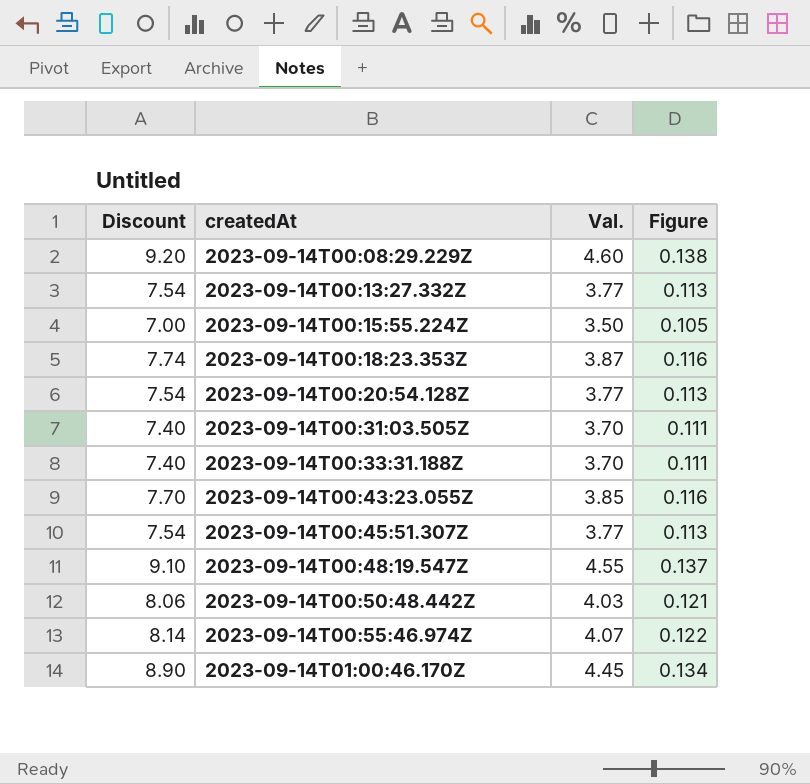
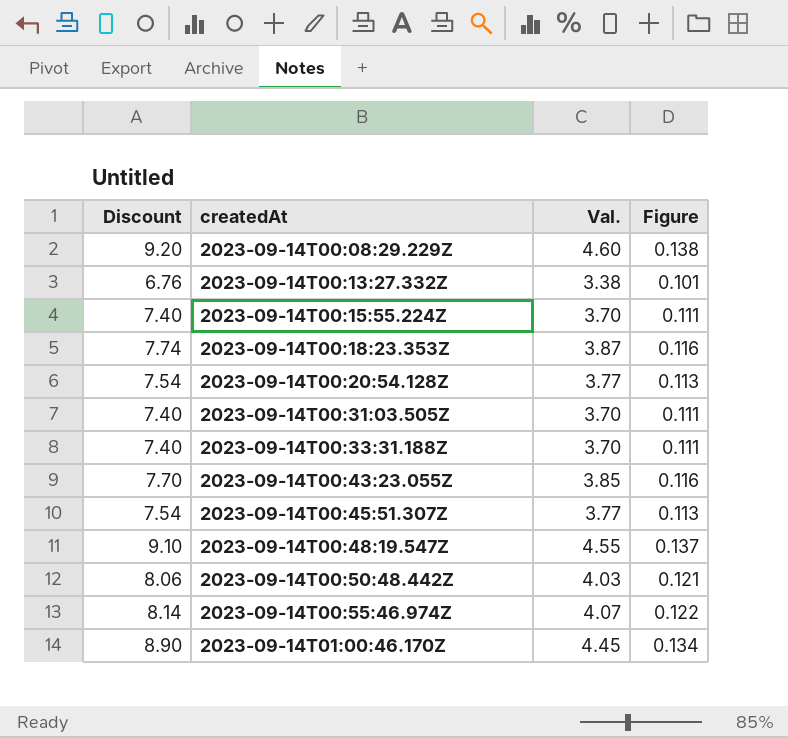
2023-09-14T00:13:27.332Z | Discount: 7.54 -> 6.76
2023-09-14T00:13:27.332Z | Val.: 3.77 -> 3.38
2023-09-14T00:13:27.332Z | Figure: 0.113 -> 0.101
2023-09-14T00:15:55.224Z | Discount: 7.00 -> 7.40
2023-09-14T00:15:55.224Z | Val.: 3.50 -> 3.70
2023-09-14T00:15:55.224Z | Figure: 0.105 -> 0.111

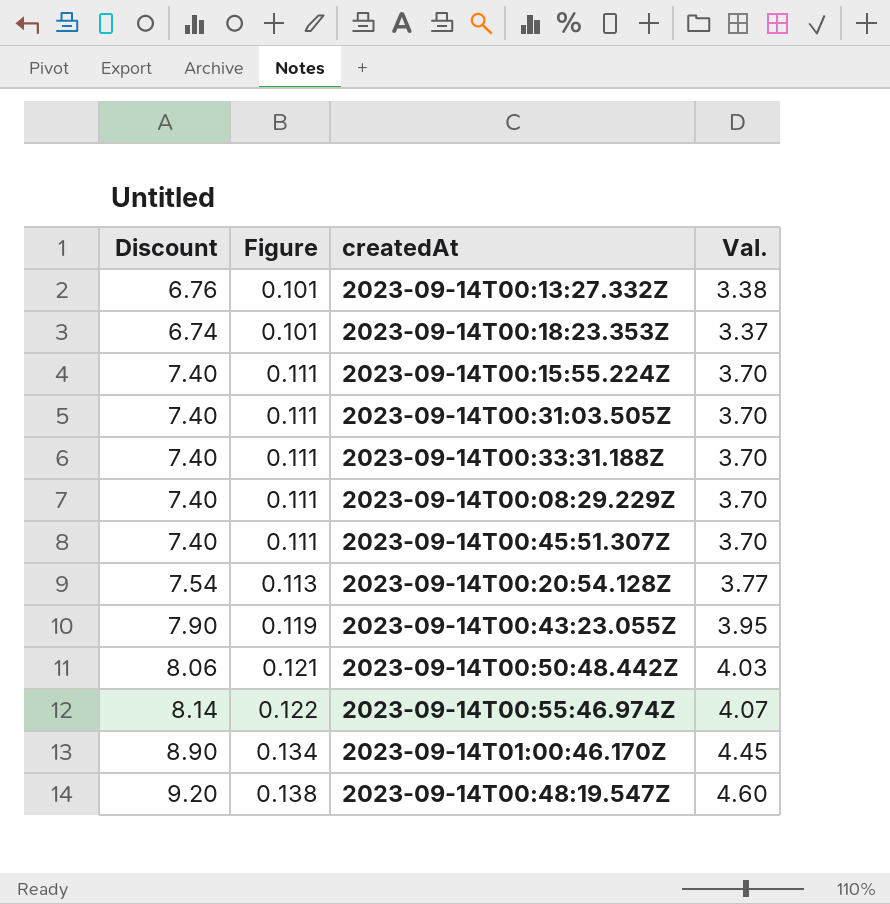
row order: createdAt ascending -> Figure ascending
column Figure | position: 4 -> 2
2023-09-14T00:18:23.353Z | Discount: 7.74 -> 6.74
2023-09-14T00:18:23.353Z | Figure: 0.116 -> 0.101
2023-09-14T00:18:23.353Z | Val.: 3.87 -> 3.37
2023-09-14T00:08:29.229Z | Discount: 9.20 -> 7.40
2023-09-14T00:08:29.229Z | Figure: 0.138 -> 0.111
2023-09-14T00:08:29.229Z | Val.: 4.60 -> 3.70
2023-09-14T00:45:51.307Z | Discount: 7.54 -> 7.40
2023-09-14T00:45:51.307Z | Figure: 0.113 -> 0.111
2023-09-14T00:45:51.307Z | Val.: 3.77 -> 3.70
2023-09-14T00:43:23.055Z | Discount: 7.70 -> 7.90
2023-09-14T00:43:23.055Z | Figure: 0.116 -> 0.119
2023-09-14T00:43:23.055Z | Val.: 3.85 -> 3.95
2023-09-14T00:48:19.547Z | Discount: 9.10 -> 9.20
2023-09-14T00:48:19.547Z | Figure: 0.137 -> 0.138
2023-09-14T00:48:19.547Z | Val.: 4.55 -> 4.60

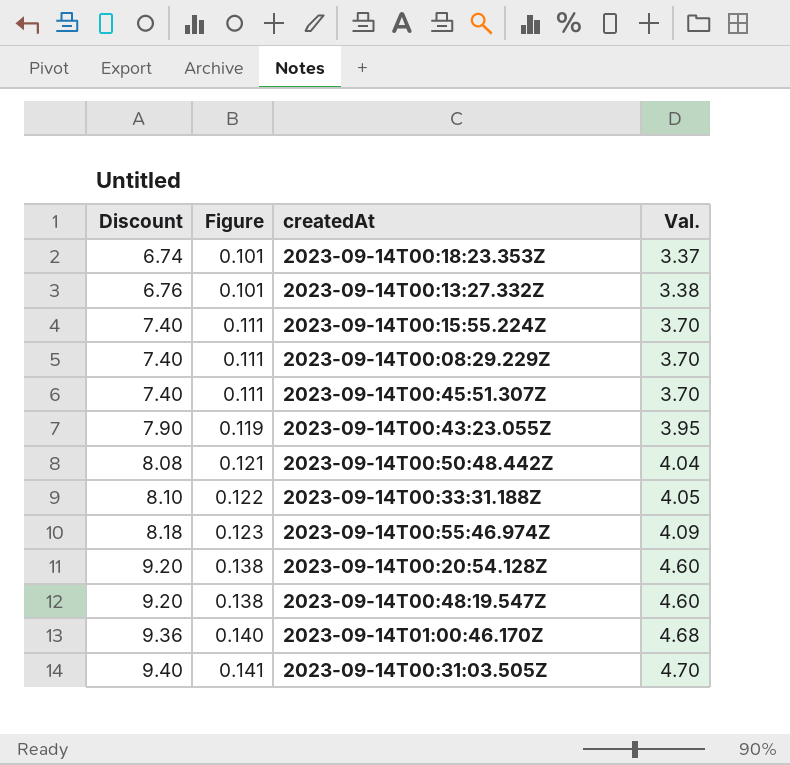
row order: Figure ascending -> Discount ascending
2023-09-14T00:50:48.442Z | Discount: 8.06 -> 8.08
2023-09-14T00:50:48.442Z | Val.: 4.03 -> 4.04
2023-09-14T00:33:31.188Z | Discount: 7.40 -> 8.10
2023-09-14T00:33:31.188Z | Figure: 0.111 -> 0.122
2023-09-14T00:33:31.188Z | Val.: 3.70 -> 4.05
2023-09-14T00:55:46.974Z | Discount: 8.14 -> 8.18
2023-09-14T00:55:46.974Z | Figure: 0.122 -> 0.123
2023-09-14T00:55:46.974Z | Val.: 4.07 -> 4.09
2023-09-14T00:20:54.128Z | Discount: 7.54 -> 9.20
2023-09-14T00:20:54.128Z | Figure: 0.113 -> 0.138
2023-09-14T00:20:54.128Z | Val.: 3.77 -> 4.60
2023-09-14T01:00:46.170Z | Discount: 8.90 -> 9.36
2023-09-14T01:00:46.170Z | Figure: 0.134 -> 0.140
2023-09-14T01:00:46.170Z | Val.: 4.45 -> 4.68
2023-09-14T00:31:03.505Z | Discount: 7.40 -> 9.40
2023-09-14T00:31:03.505Z | Figure: 0.111 -> 0.141
2023-09-14T00:31:03.505Z | Val.: 3.70 -> 4.70

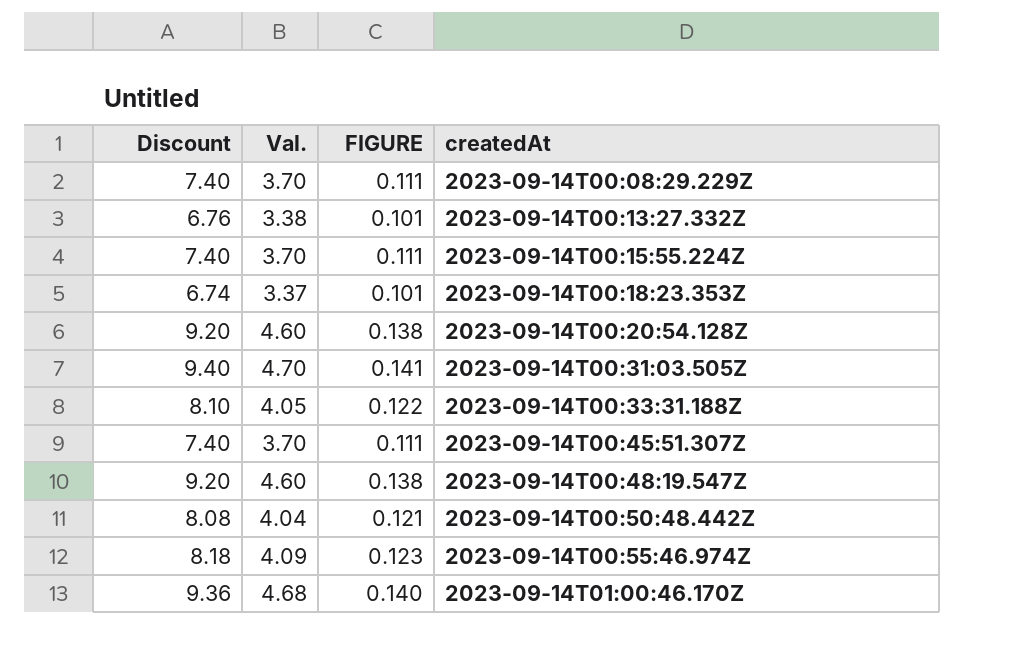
row order: Discount ascending -> createdAt ascending
column Val. | position: 4 -> 2
column name: Figure -> FIGURE
row 2023-09-14T00:43:23.055Z: 7.90 | 0.119 | 3.95 -> none

